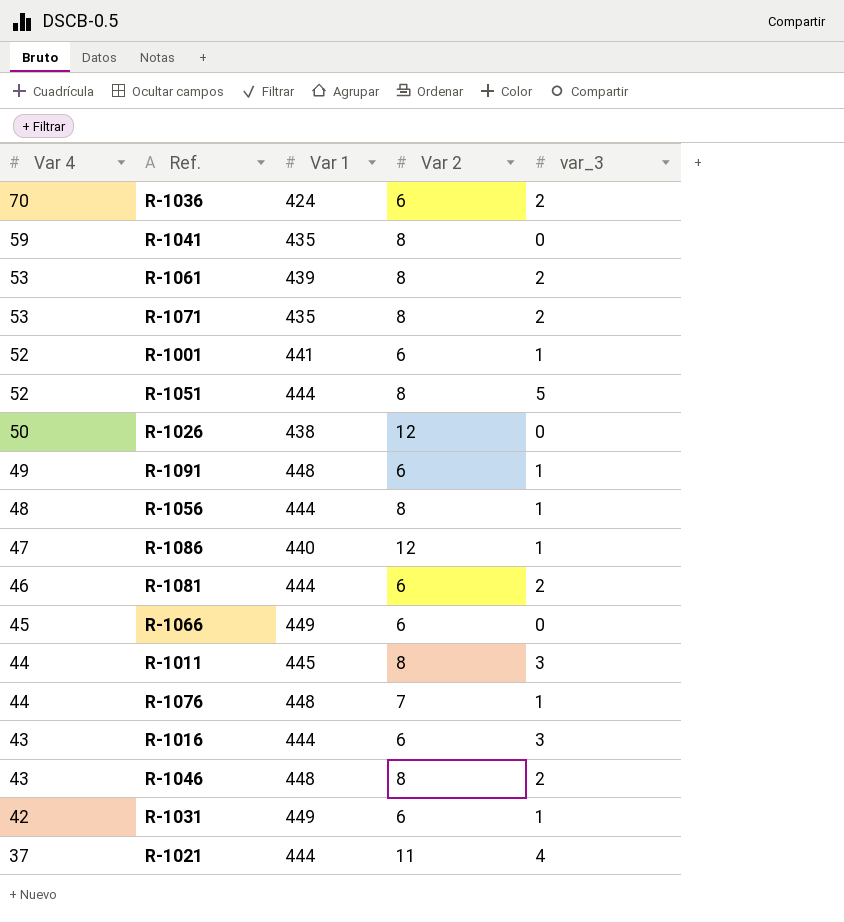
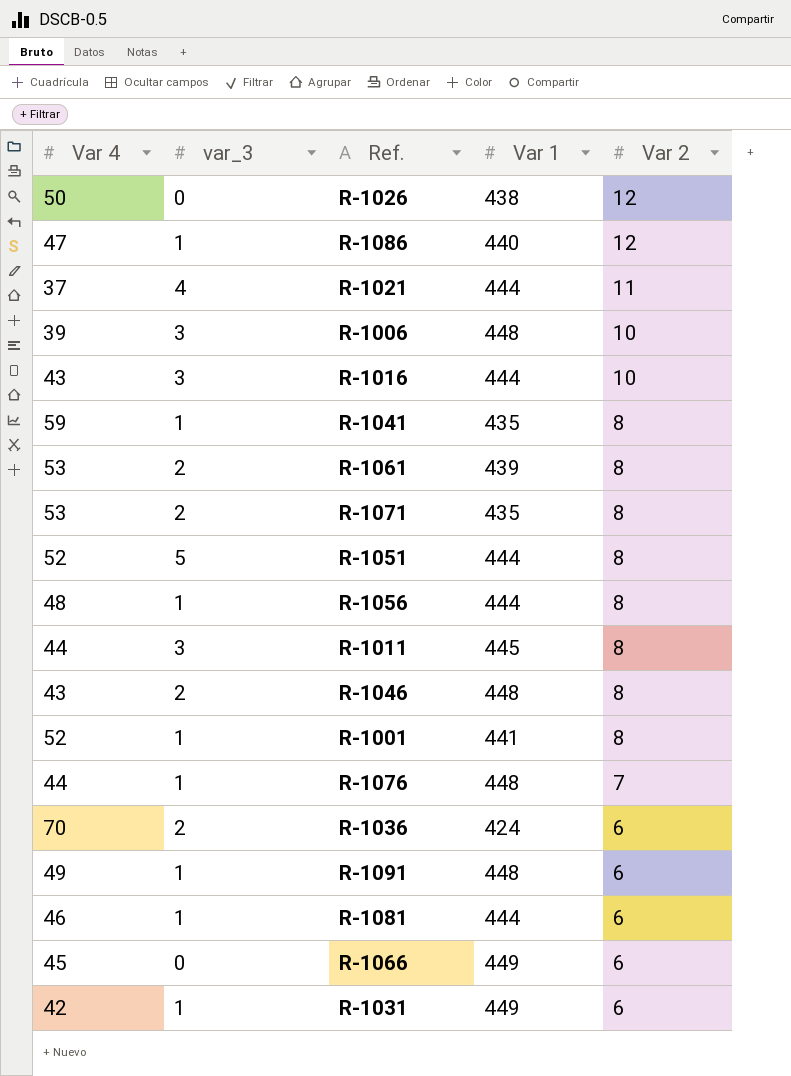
row order: Var 4 descending -> Var 2 descending
column var_3 | position: 5 -> 2
row R-1006: none -> 39 | 3 | 448 | 10
R-1016 | Var 2: 6 -> 10
R-1041 | var_3: 0 -> 1
R-1001 | Var 2: 6 -> 8
R-1081 | var_3: 2 -> 1

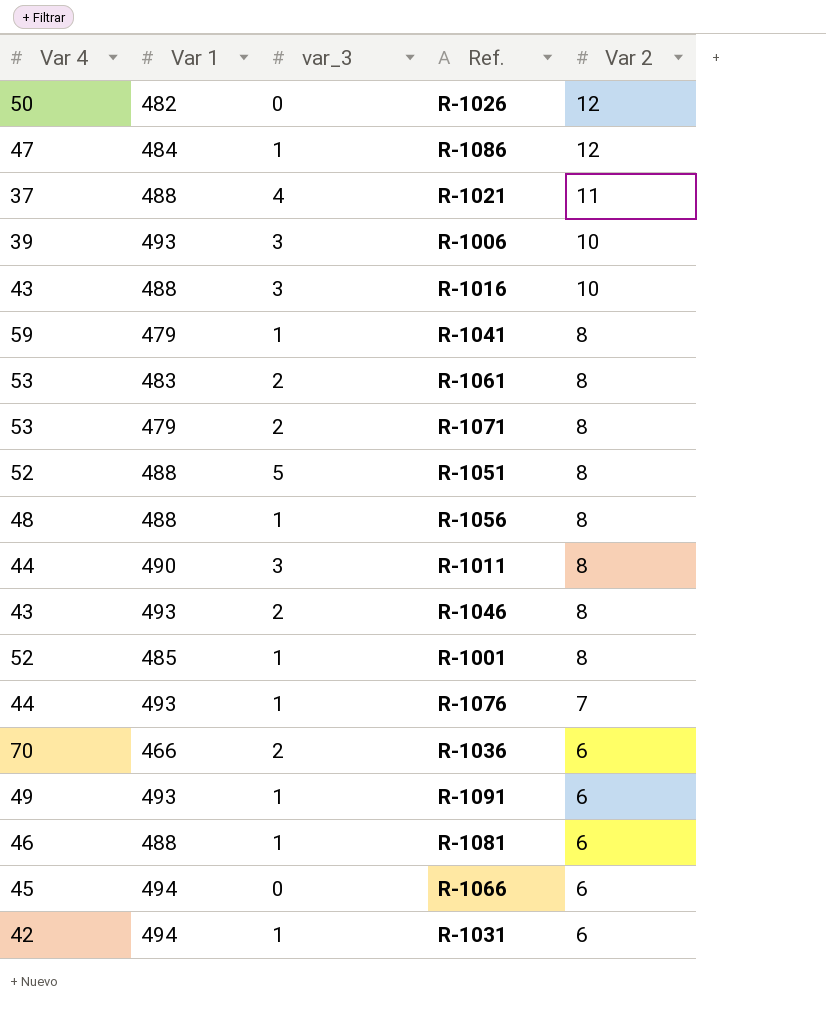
column Var 1 | position: 4 -> 2
R-1026 | Var 1: 438 -> 482
R-1086 | Var 1: 440 -> 484
R-1021 | Var 1: 444 -> 488
R-1006 | Var 1: 448 -> 493
R-1016 | Var 1: 444 -> 488
R-1041 | Var 1: 435 -> 479
R-1061 | Var 1: 439 -> 483
R-1071 | Var 1: 435 -> 479
R-1051 | Var 1: 444 -> 488
R-1056 | Var 1: 444 -> 488
R-1011 | Var 1: 445 -> 490
R-1046 | Var 1: 448 -> 493
R-1001 | Var 1: 441 -> 485
R-1076 | Var 1: 448 -> 493
R-1036 | Var 1: 424 -> 466
R-1091 | Var 1: 448 -> 493
R-1081 | Var 1: 444 -> 488
R-1066 | Var 1: 449 -> 494
R-1031 | Var 1: 449 -> 494

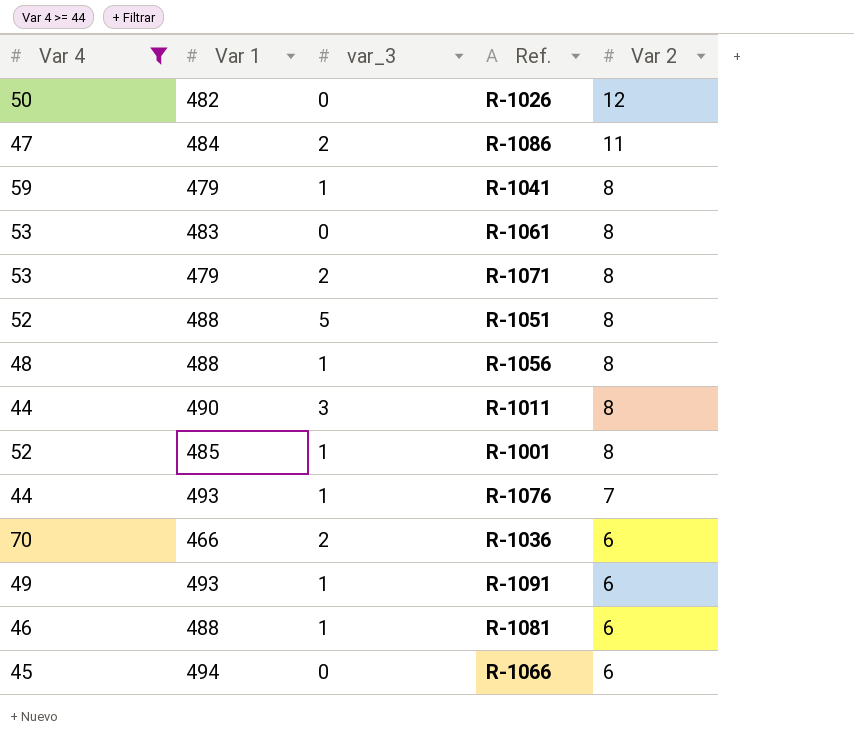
filter: none -> Var 4 >= 44
R-1086 | var_3: 1 -> 2
R-1086 | Var 2: 12 -> 11
R-1061 | var_3: 2 -> 0

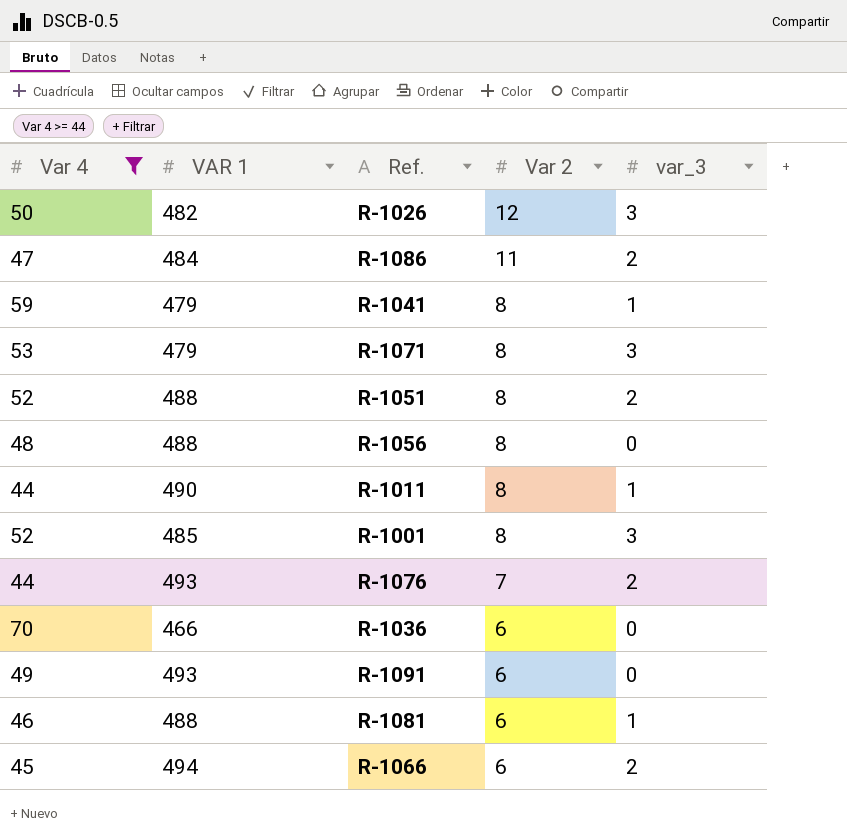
column name: Var 1 -> VAR 1
column var_3 | position: 3 -> 5
row R-1061: 53 | 483 | 0 | 8 -> none
R-1026 | var_3: 0 -> 3
R-1071 | var_3: 2 -> 3
R-1051 | var_3: 5 -> 2
R-1056 | var_3: 1 -> 0
R-1011 | var_3: 3 -> 1
R-1001 | var_3: 1 -> 3
R-1076 | var_3: 1 -> 2
R-1036 | var_3: 2 -> 0
R-1091 | var_3: 1 -> 0
R-1066 | var_3: 0 -> 2

